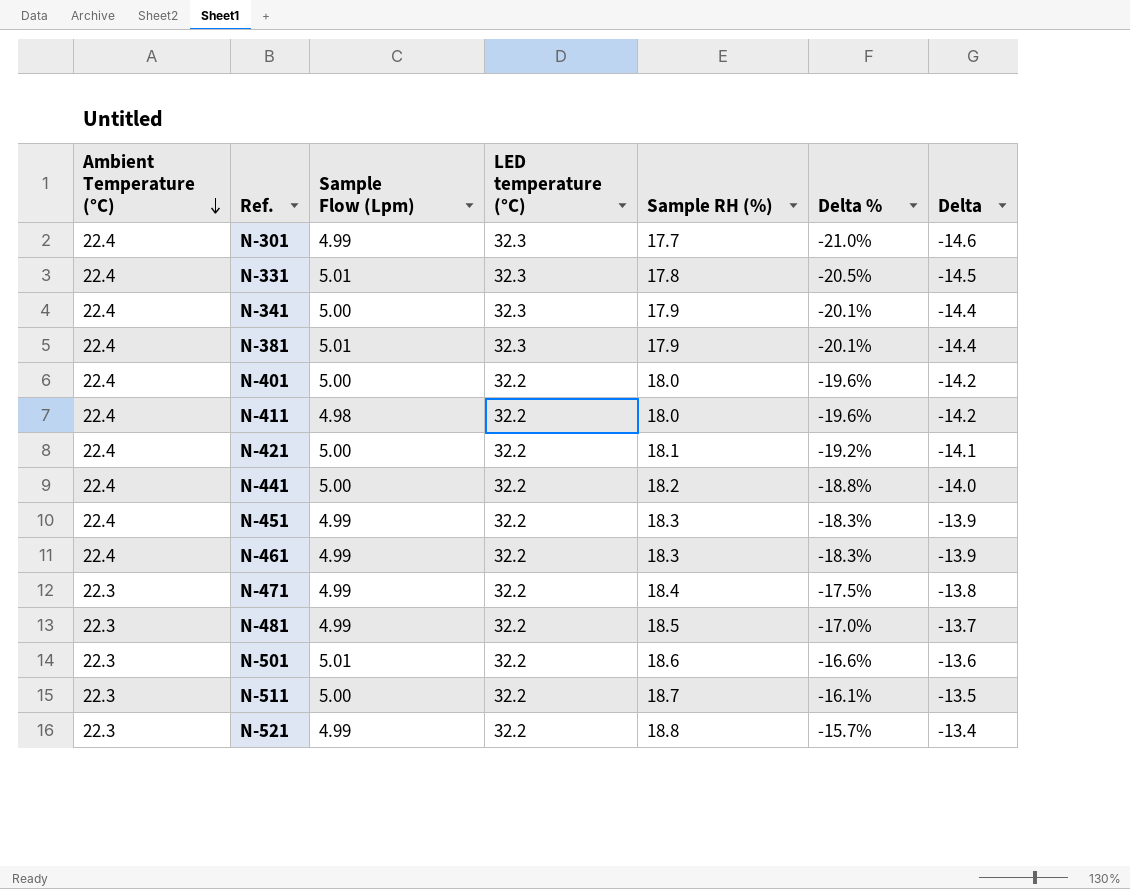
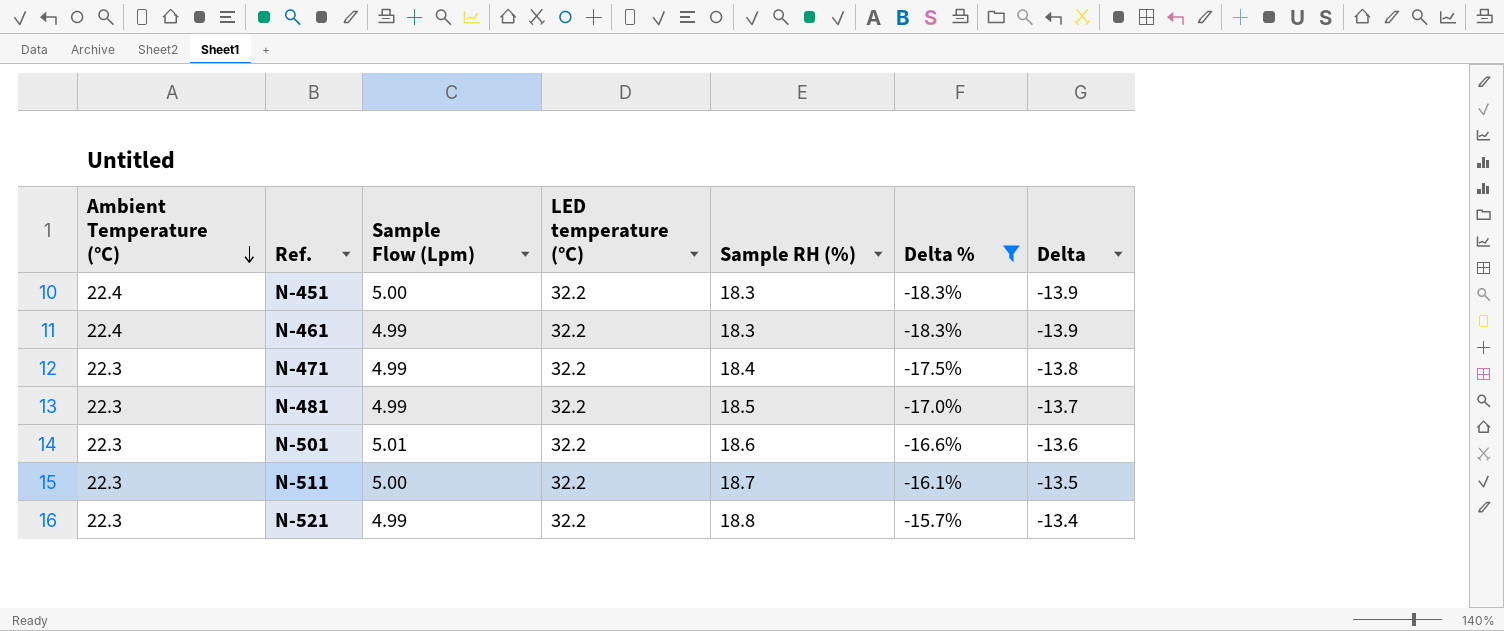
filter: none -> Delta % >= -18.3%
N-451 | Sample Flow (Lpm): 4.99 -> 5.00

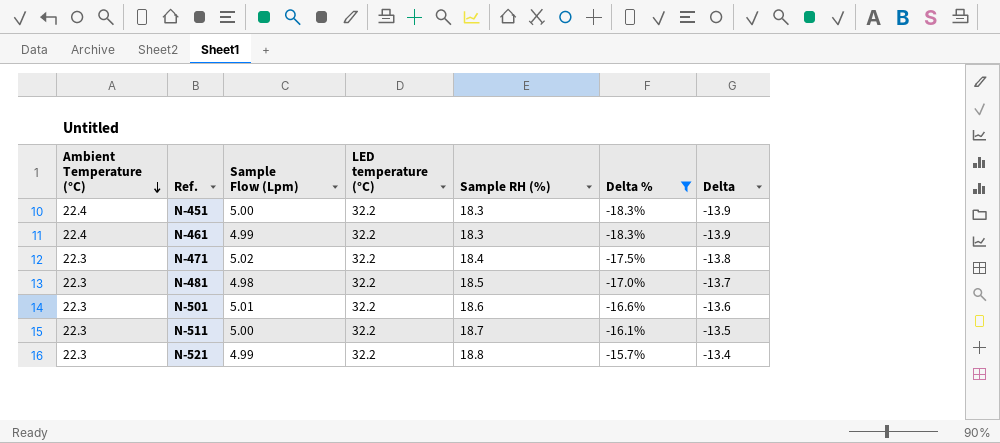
N-471 | Sample Flow (Lpm): 4.99 -> 5.02
N-481 | Sample Flow (Lpm): 4.99 -> 4.98

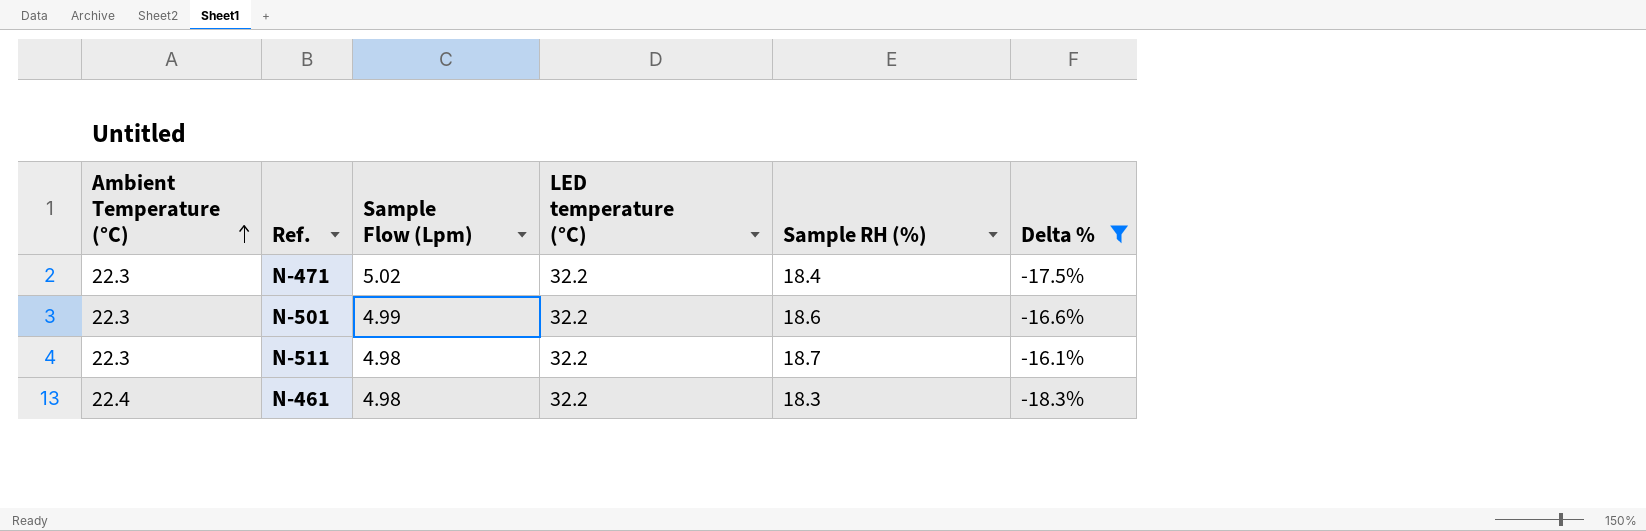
row order: Ambient Temperature (°C) descending -> Ambient Temperature (°C) ascending
column Delta | formula: [Sample RH (%)] - [LED temperature (°C)] -> none
row N-451: 22.4 | 5.00 | 32.2 | 18.3 | -18.3% | -13.9 -> none
row N-481: 22.3 | 4.98 | 32.2 | 18.5 | -17.0% | -13.7 -> none
row N-521: 22.3 | 4.99 | 32.2 | 18.8 | -15.7% | -13.4 -> none
N-501 | Sample Flow (Lpm): 5.01 -> 4.99
N-511 | Sample Flow (Lpm): 5.00 -> 4.98
N-461 | Sample Flow (Lpm): 4.99 -> 4.98

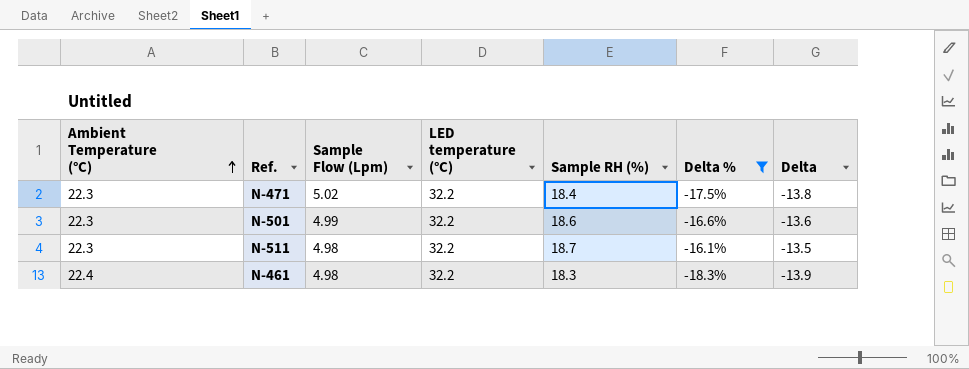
column Delta | formula: none -> [Sample RH (%)] - [LED temperature (°C)]

